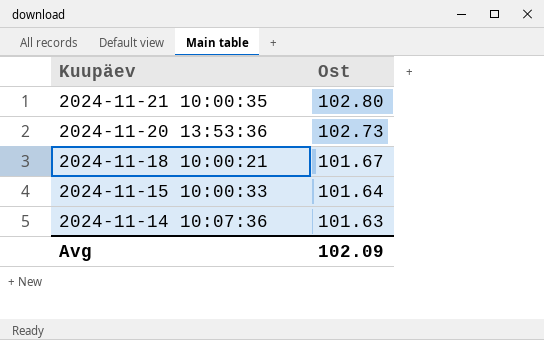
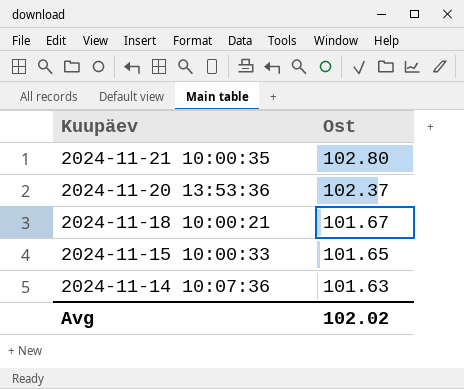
2024-11-20 13:53:36 | Ost: 102.73 -> 102.37
2024-11-15 10:00:33 | Ost: 101.64 -> 101.65
Avg | Ost: 102.09 -> 102.02

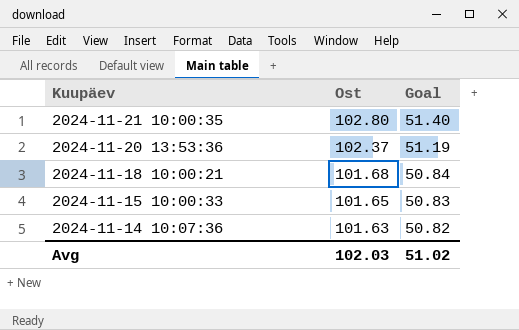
column Goal | formula: none -> [Ost] * 0.5
2024-11-18 10:00:21 | Ost: 101.67 -> 101.68
Avg | Ost: 102.02 -> 102.03

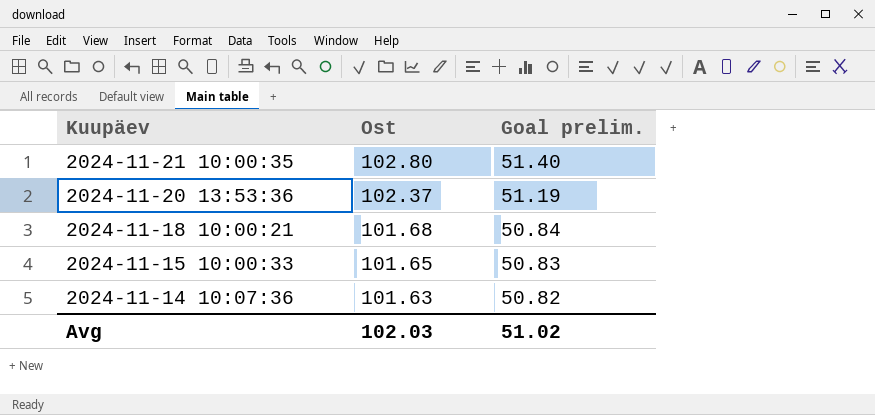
column name: Goal -> Goal prelim.

